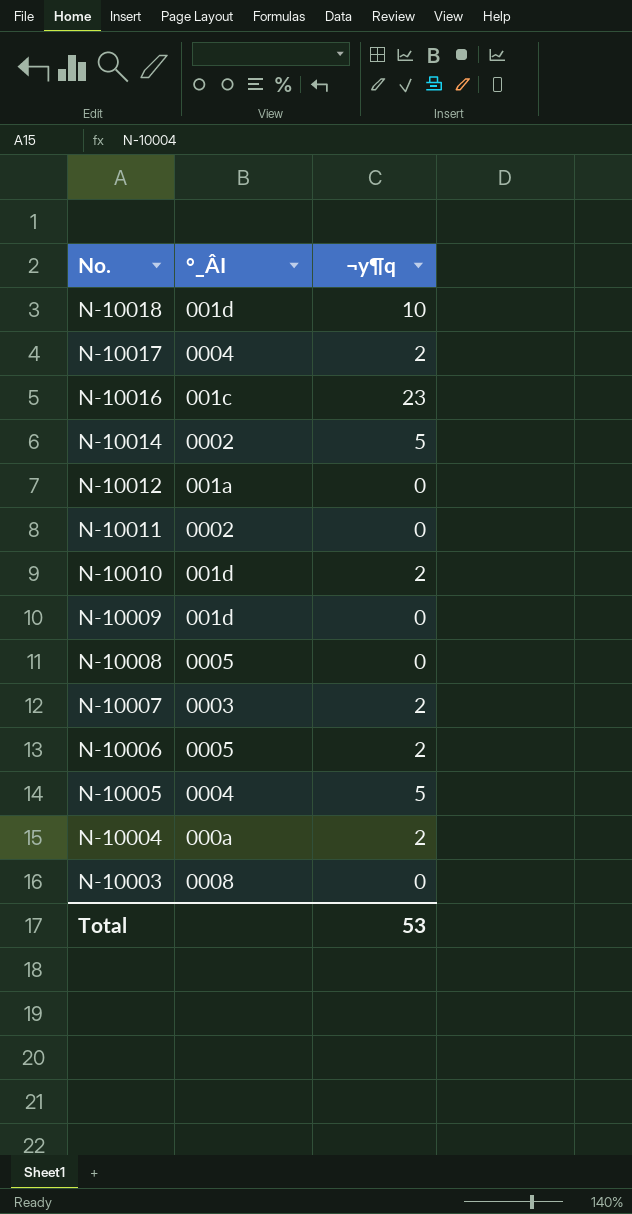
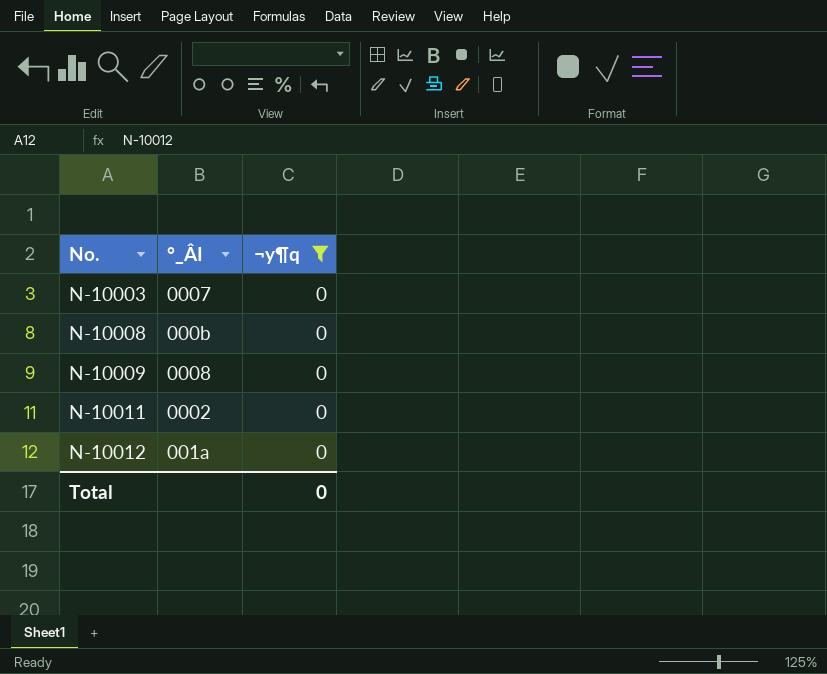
filter: none -> ¬y¶q = 0
row order: No. descending -> No. ascending
N-10003 | °_ÂI: 0008 -> 0007
N-10008 | °_ÂI: 0005 -> 000b
N-10009 | °_ÂI: 001d -> 0008
Total | ¬y¶q: 53 -> 0

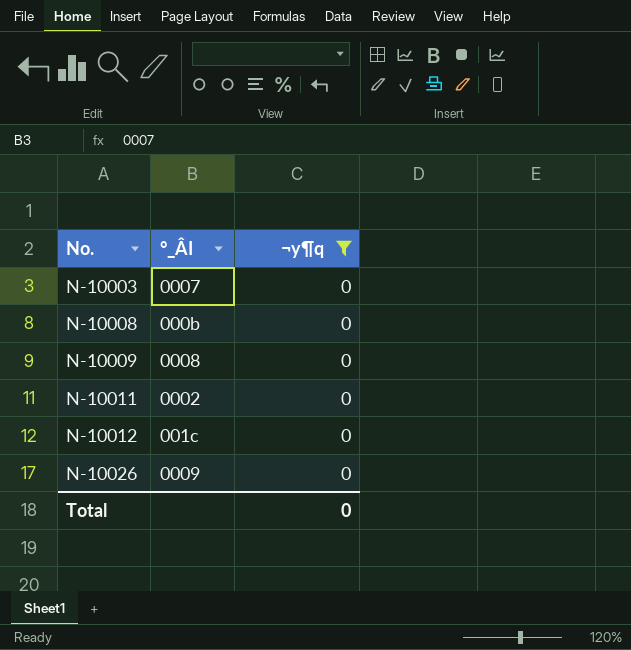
N-10012 | °_ÂI: 001a -> 001c
row N-10026: none -> 0009 | 0

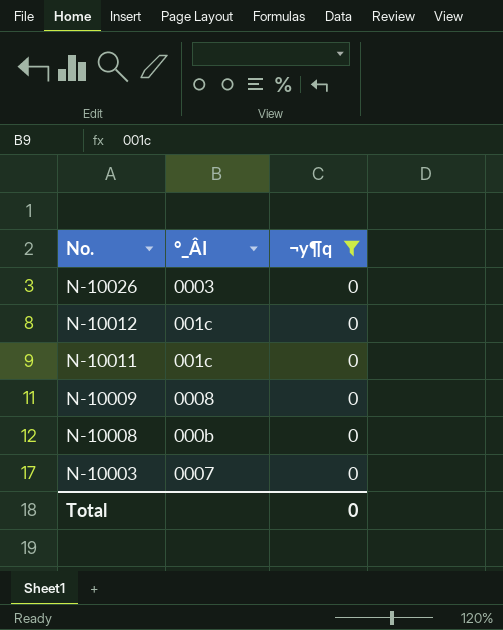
row order: No. ascending -> No. descending
N-10026 | °_ÂI: 0009 -> 0003
N-10011 | °_ÂI: 0002 -> 001c

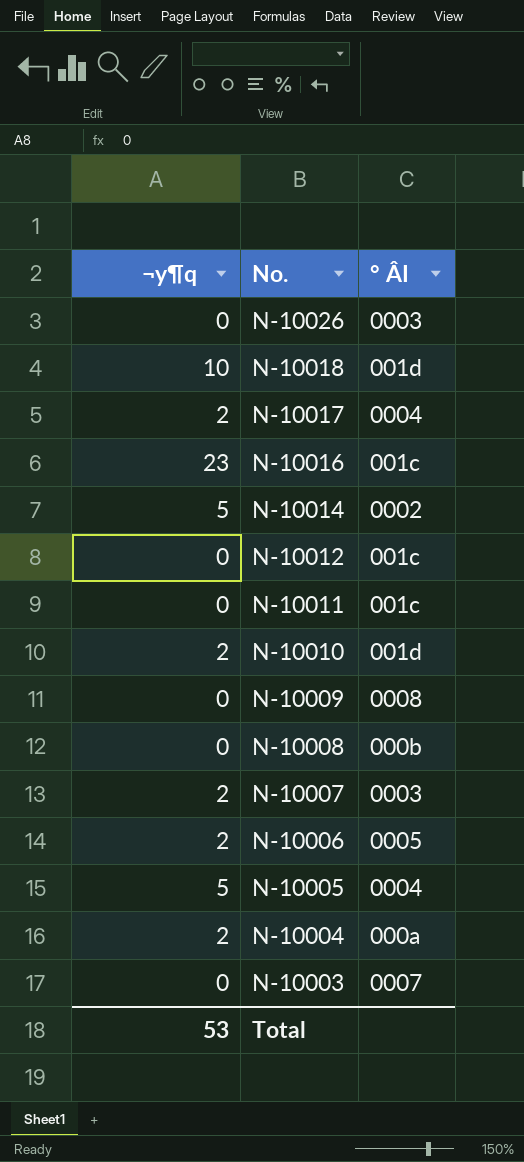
filter: ¬y¶q = 0 -> none
column ¬y¶q | position: 3 -> 1
column name: °_ÂI -> ° ÂI
Total | ¬y¶q: 0 -> 53

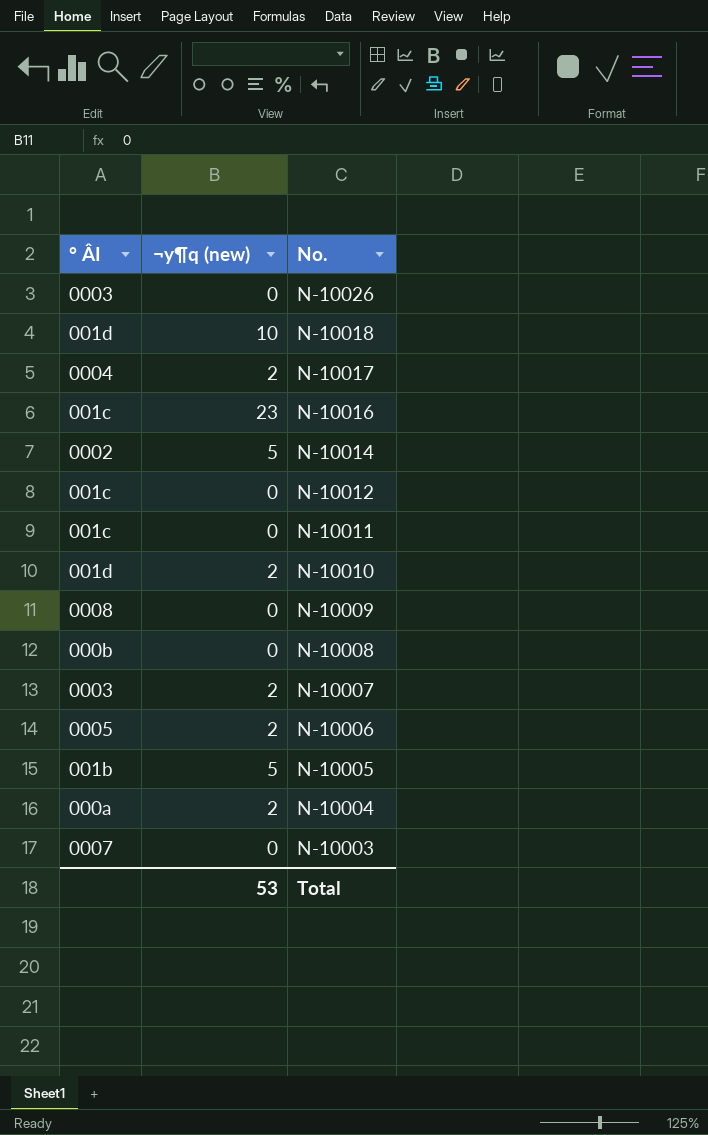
column ° ÂI | position: 3 -> 1
column name: ¬y¶q -> ¬y¶q (new)
N-10005 | ° ÂI: 0004 -> 001b

